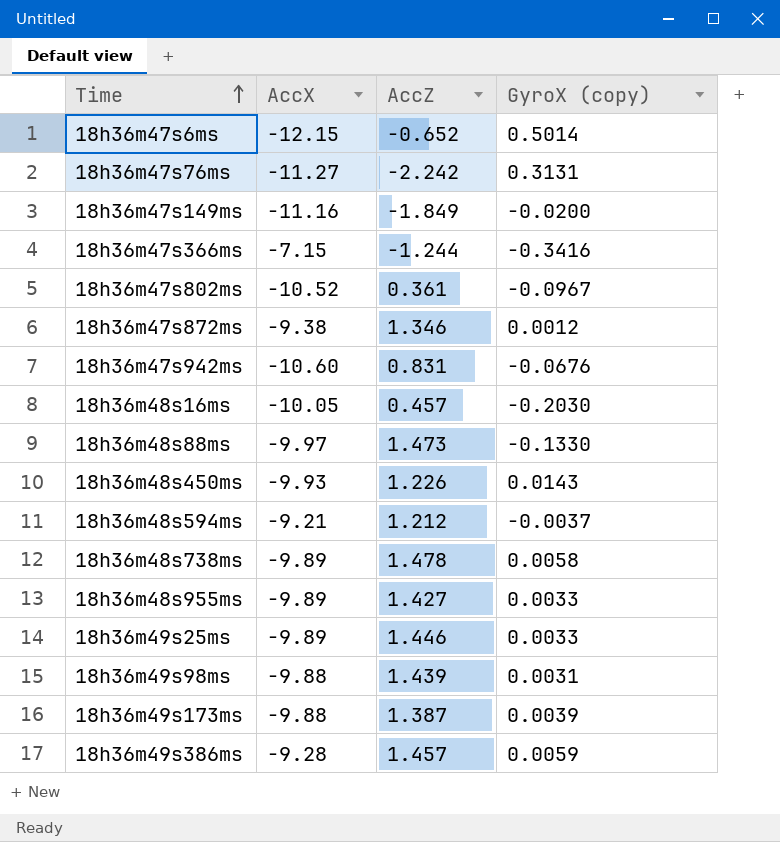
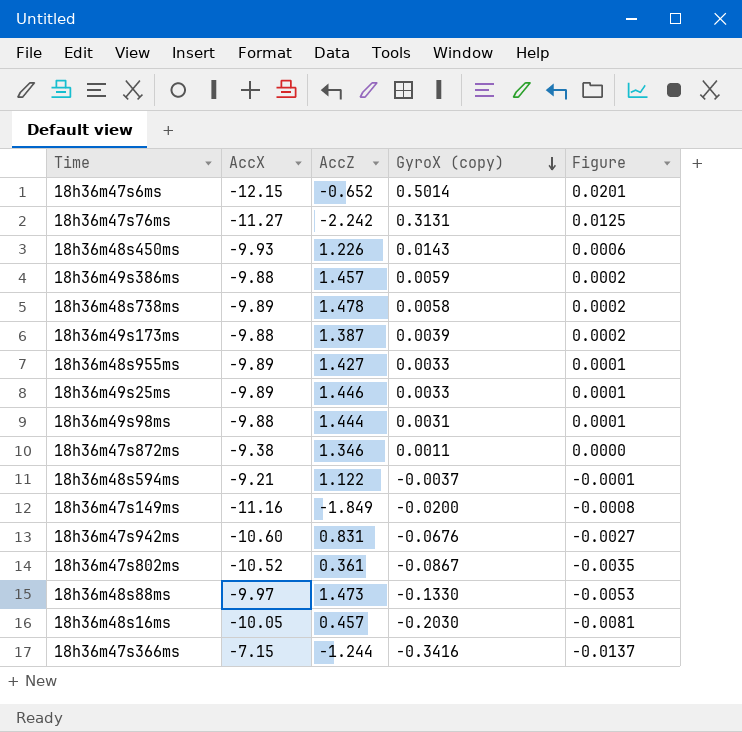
row order: Time ascending -> GyroX (copy) descending
column Figure | formula: none -> [GyroX (copy)] * 0.04
18h36m49s386ms | AccX: -9.28 -> -9.88
18h36m49s98ms | AccZ: 1.439 -> 1.444
18h36m47s872ms | GyroX (copy): 0.0012 -> 0.0011
18h36m48s594ms | AccZ: 1.212 -> 1.122
18h36m47s802ms | GyroX (copy): -0.0967 -> -0.0867

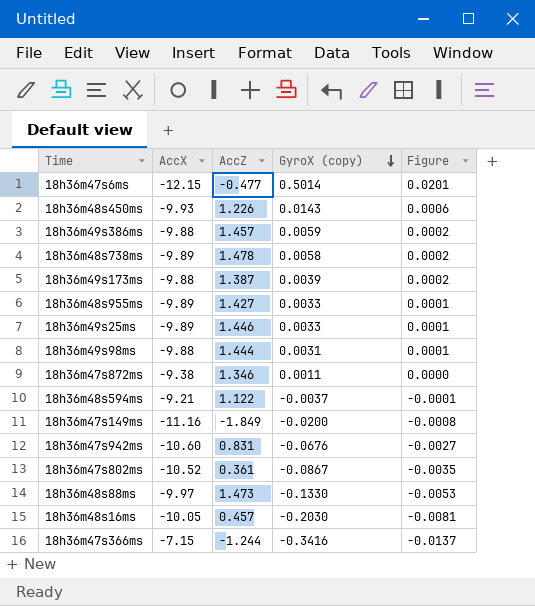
row 18h36m47s76ms: -11.27 | -2.242 | 0.3131 | 0.0125 -> none
18h36m47s6ms | AccZ: -0.652 -> -0.477

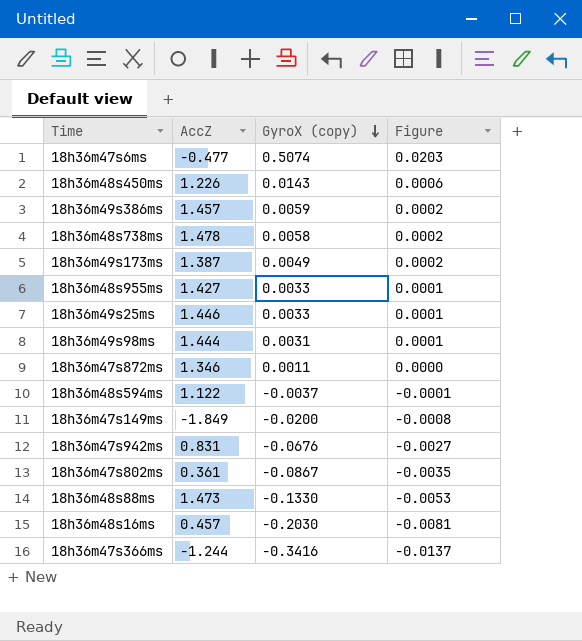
column AccX | position: 2 -> none
18h36m47s6ms | GyroX (copy): 0.5014 -> 0.5074
18h36m47s6ms | Figure: 0.0201 -> 0.0203
18h36m49s173ms | GyroX (copy): 0.0039 -> 0.0049

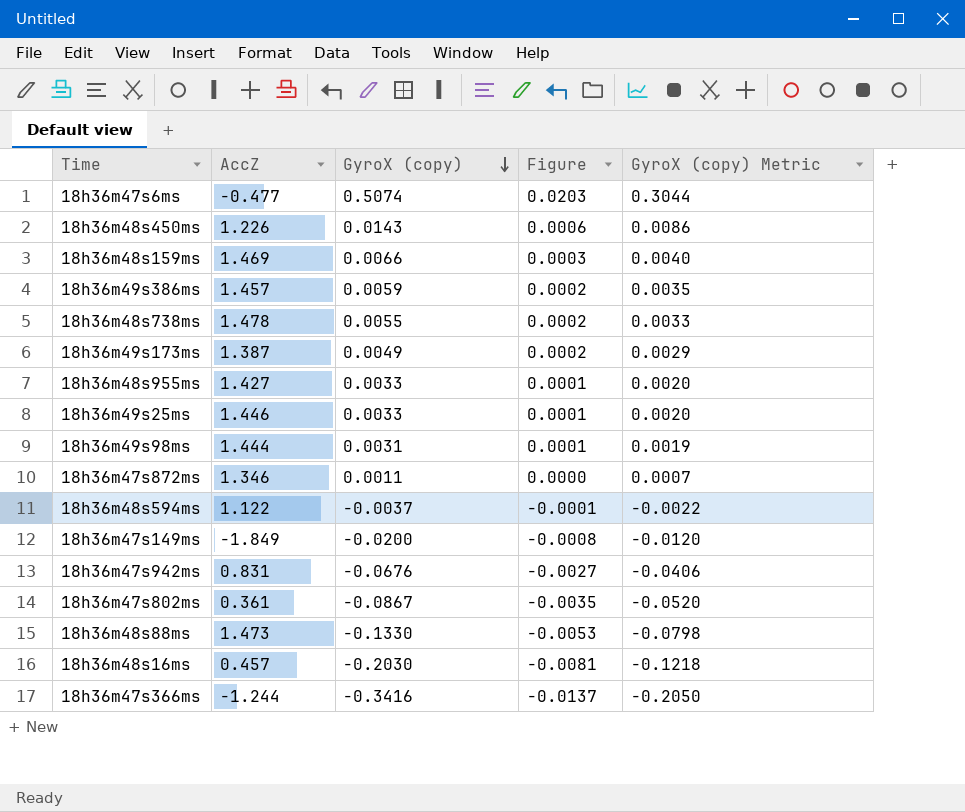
column GyroX (copy) Metric | formula: none -> [GyroX (copy)] * 0.6
row 18h36m48s159ms: none -> 1.469 | 0.0066 | 0.0003 | 0.0040
18h36m48s738ms | GyroX (copy): 0.0058 -> 0.0055

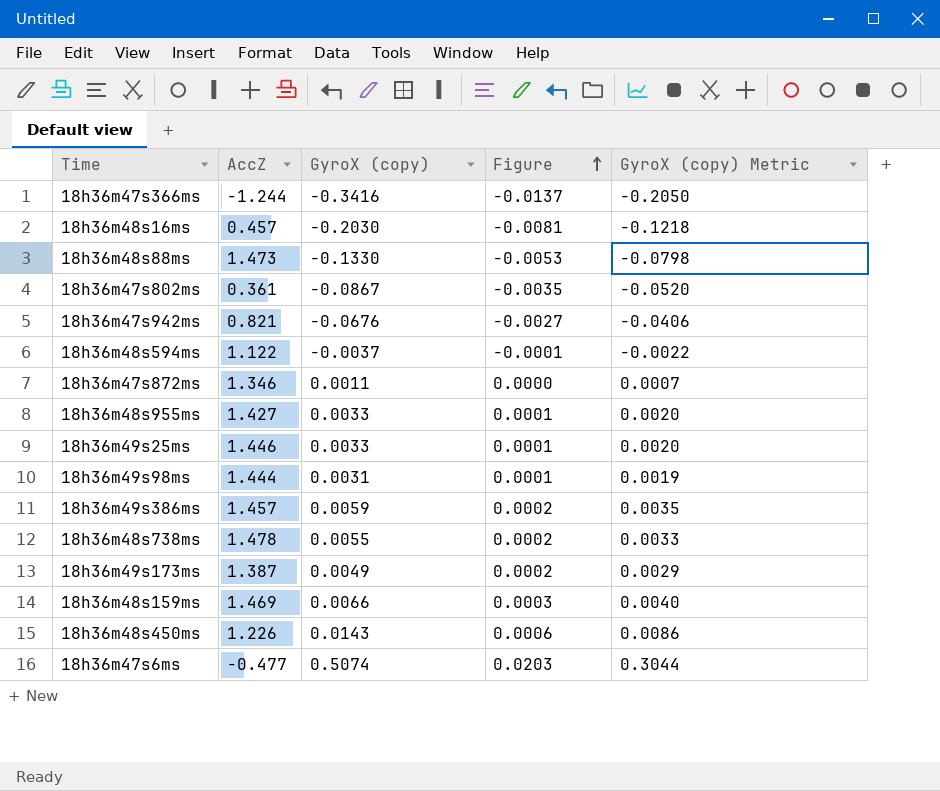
row order: GyroX (copy) descending -> Figure ascending
row 18h36m47s149ms: -1.849 | -0.0200 | -0.0008 | -0.0120 -> none
18h36m47s942ms | AccZ: 0.831 -> 0.821

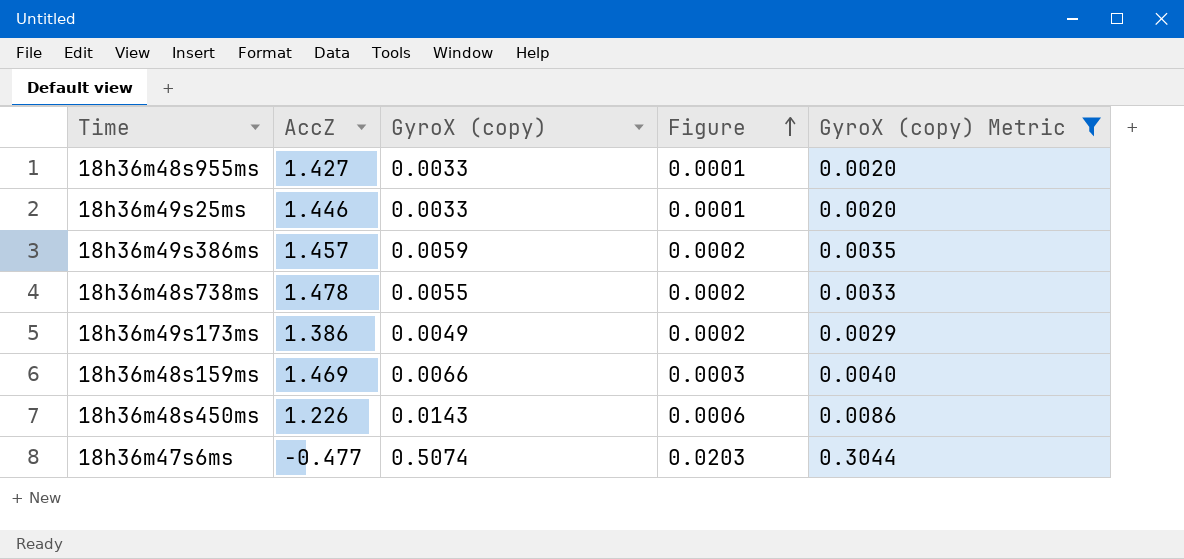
filter: none -> GyroX (copy) Metric >= 0.0020
18h36m49s173ms | AccZ: 1.387 -> 1.386

